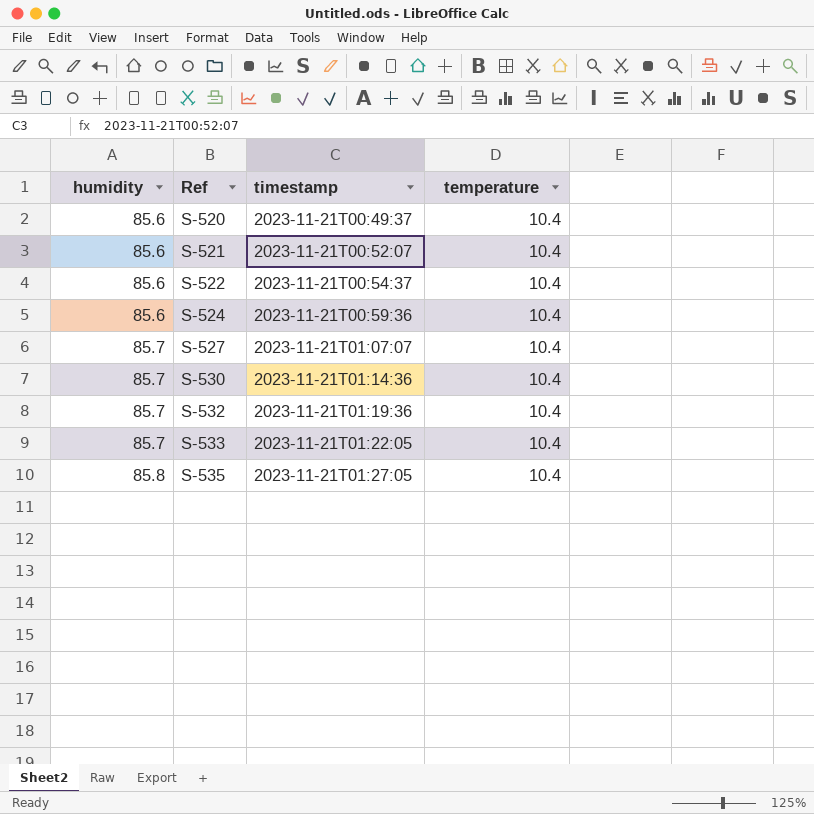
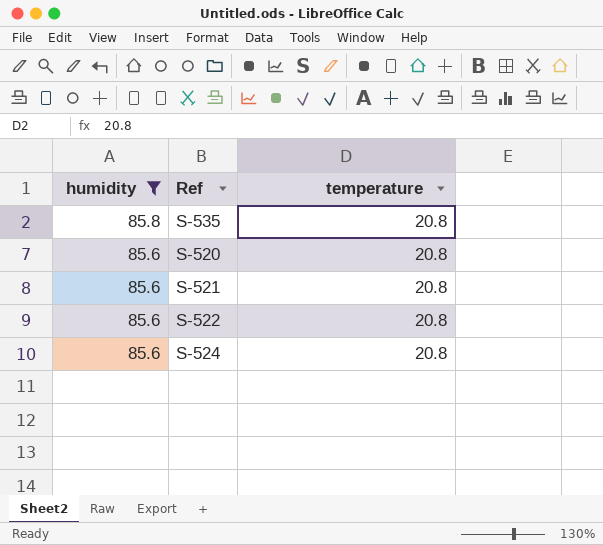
filter: none -> humidity != 85.7
row order: humidity ascending -> humidity descending
column timestamp | position: 3 -> none
S-535 | temperature: 10.4 -> 20.8
S-520 | temperature: 10.4 -> 20.8
S-521 | temperature: 10.4 -> 20.8
S-522 | temperature: 10.4 -> 20.8
S-524 | temperature: 10.4 -> 20.8

